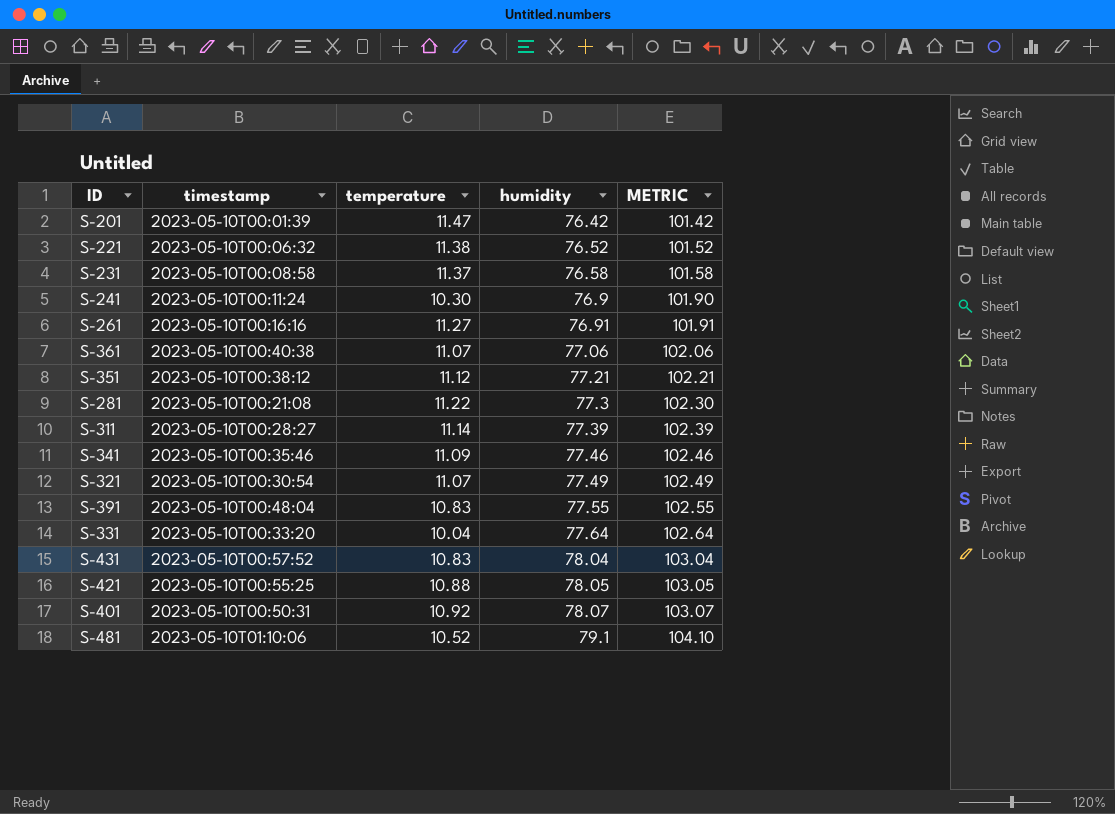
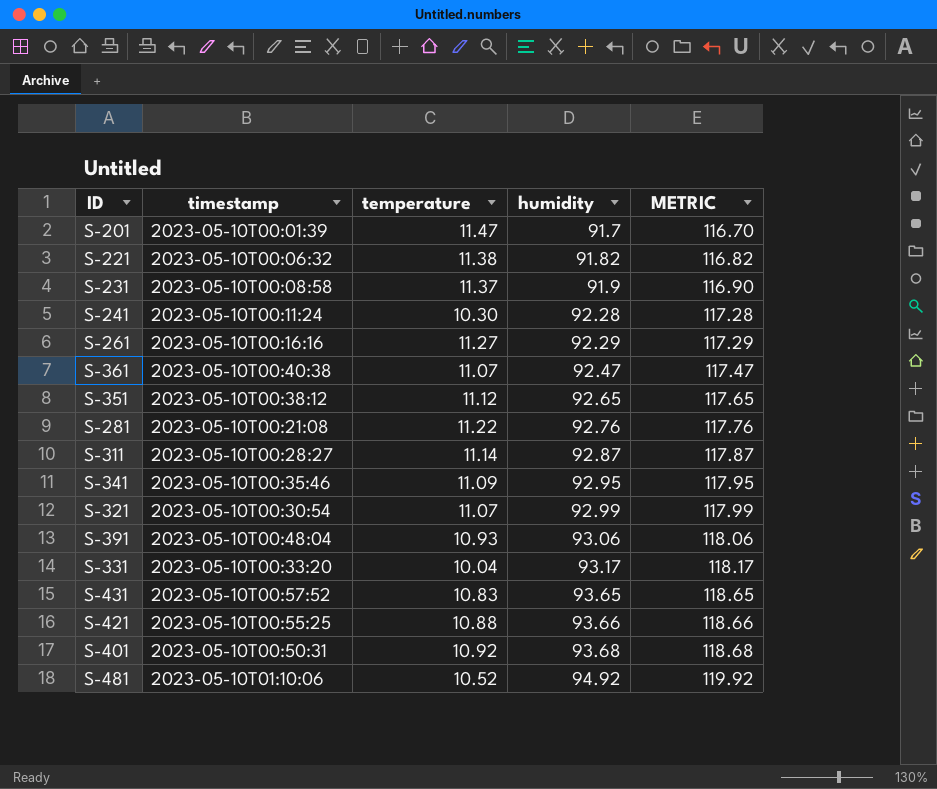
S-201 | humidity: 76.42 -> 91.7
S-201 | METRIC: 101.42 -> 116.70
S-221 | humidity: 76.52 -> 91.82
S-221 | METRIC: 101.52 -> 116.82
S-231 | humidity: 76.58 -> 91.9
S-231 | METRIC: 101.58 -> 116.90
S-241 | humidity: 76.9 -> 92.28
S-241 | METRIC: 101.90 -> 117.28
S-261 | humidity: 76.91 -> 92.29
S-261 | METRIC: 101.91 -> 117.29
S-361 | humidity: 77.06 -> 92.47
S-361 | METRIC: 102.06 -> 117.47
S-351 | humidity: 77.21 -> 92.65
S-351 | METRIC: 102.21 -> 117.65
S-281 | humidity: 77.3 -> 92.76
S-281 | METRIC: 102.30 -> 117.76
S-311 | humidity: 77.39 -> 92.87
S-311 | METRIC: 102.39 -> 117.87
S-341 | humidity: 77.46 -> 92.95
S-341 | METRIC: 102.46 -> 117.95
S-321 | humidity: 77.49 -> 92.99
S-321 | METRIC: 102.49 -> 117.99
S-391 | temperature: 10.83 -> 10.93
S-391 | humidity: 77.55 -> 93.06
S-391 | METRIC: 102.55 -> 118.06
S-331 | humidity: 77.64 -> 93.17
S-331 | METRIC: 102.64 -> 118.17
S-431 | humidity: 78.04 -> 93.65
S-431 | METRIC: 103.04 -> 118.65
S-421 | humidity: 78.05 -> 93.66
S-421 | METRIC: 103.05 -> 118.66
S-401 | humidity: 78.07 -> 93.68
S-401 | METRIC: 103.07 -> 118.68
S-481 | humidity: 79.1 -> 94.92
S-481 | METRIC: 104.10 -> 119.92

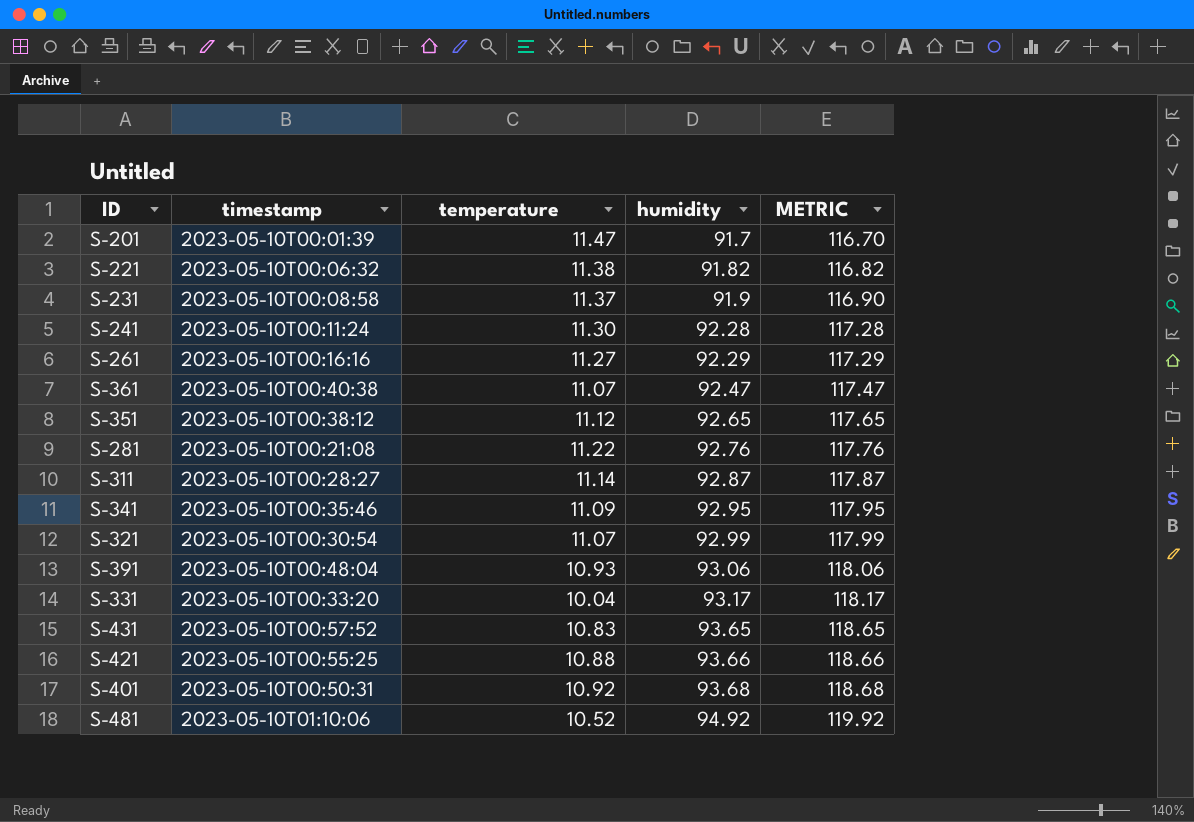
S-241 | temperature: 10.30 -> 11.30

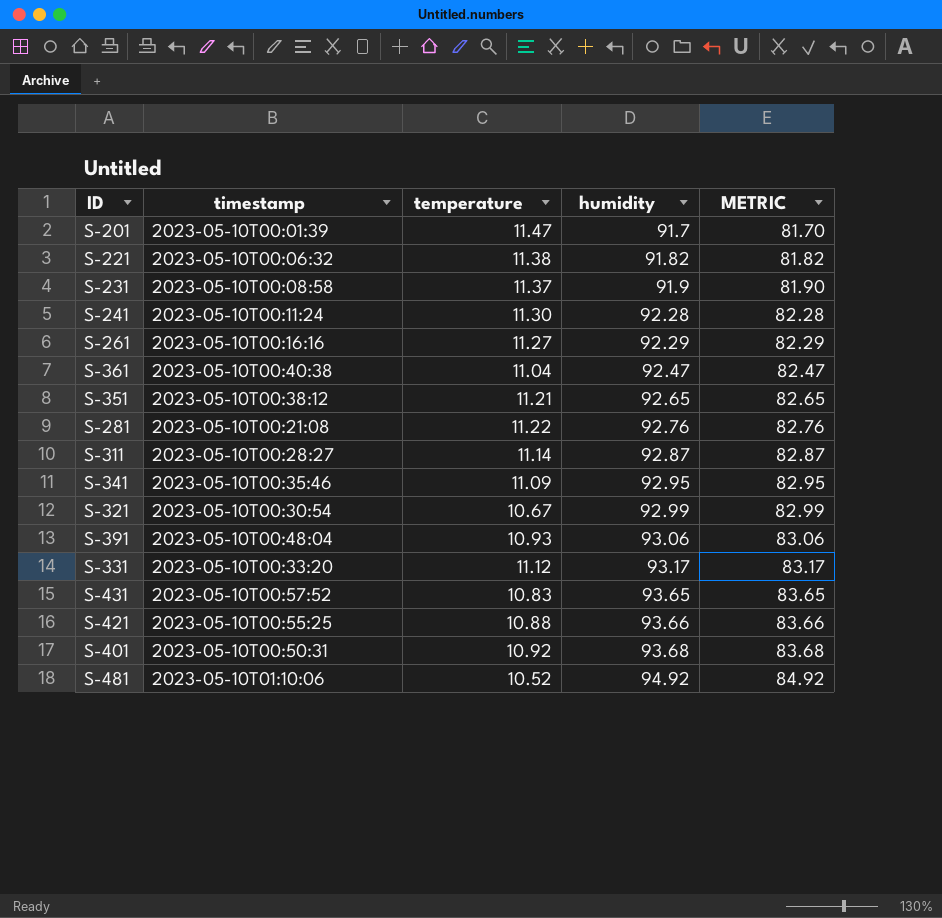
column METRIC | formula: [humidity] + 25 -> [humidity] - 10
S-361 | temperature: 11.07 -> 11.04
S-351 | temperature: 11.12 -> 11.21
S-321 | temperature: 11.07 -> 10.67
S-331 | temperature: 10.04 -> 11.12

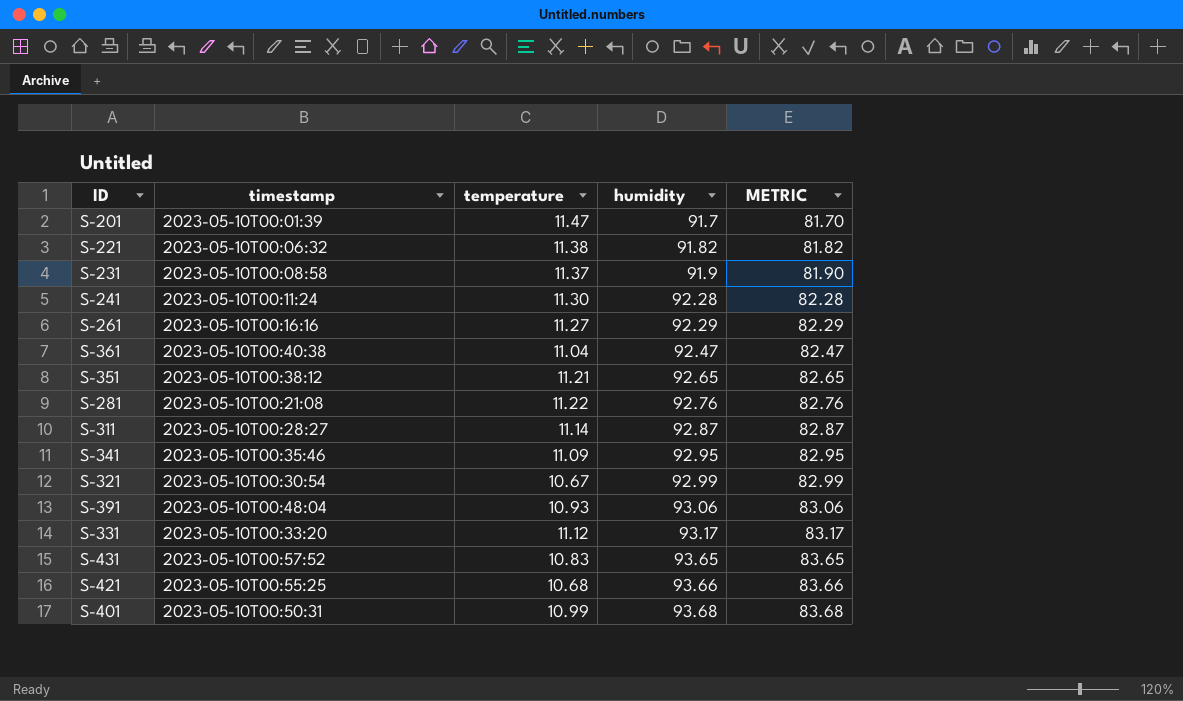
row S-481: 2023-05-10T01:10:06 | 10.52 | 94.92 | 84.92 -> none
S-421 | temperature: 10.88 -> 10.68
S-401 | temperature: 10.92 -> 10.99

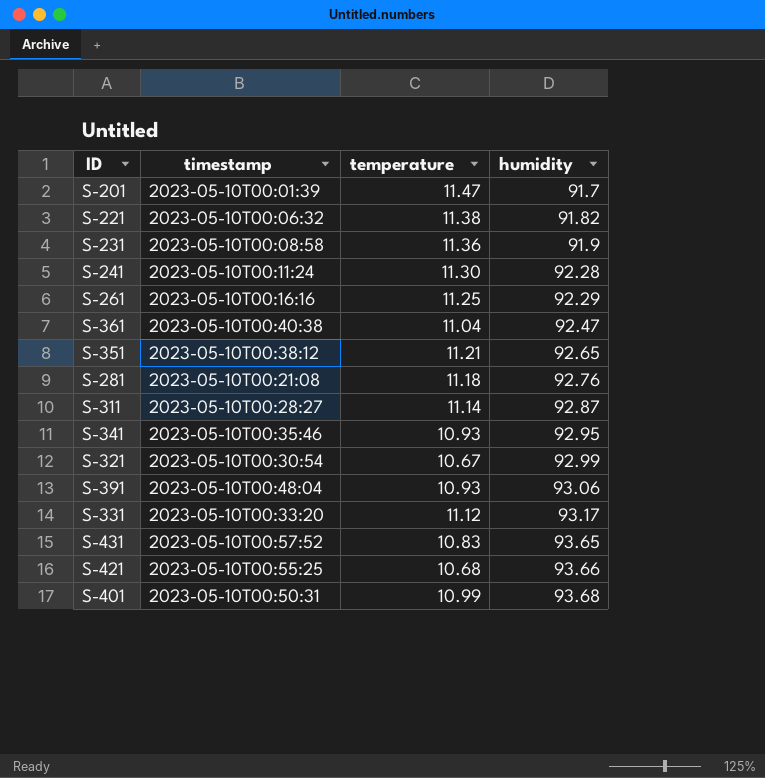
column METRIC | formula: [humidity] - 10 -> none
S-231 | temperature: 11.37 -> 11.36
S-261 | temperature: 11.27 -> 11.25
S-281 | temperature: 11.22 -> 11.18
S-341 | temperature: 11.09 -> 10.93

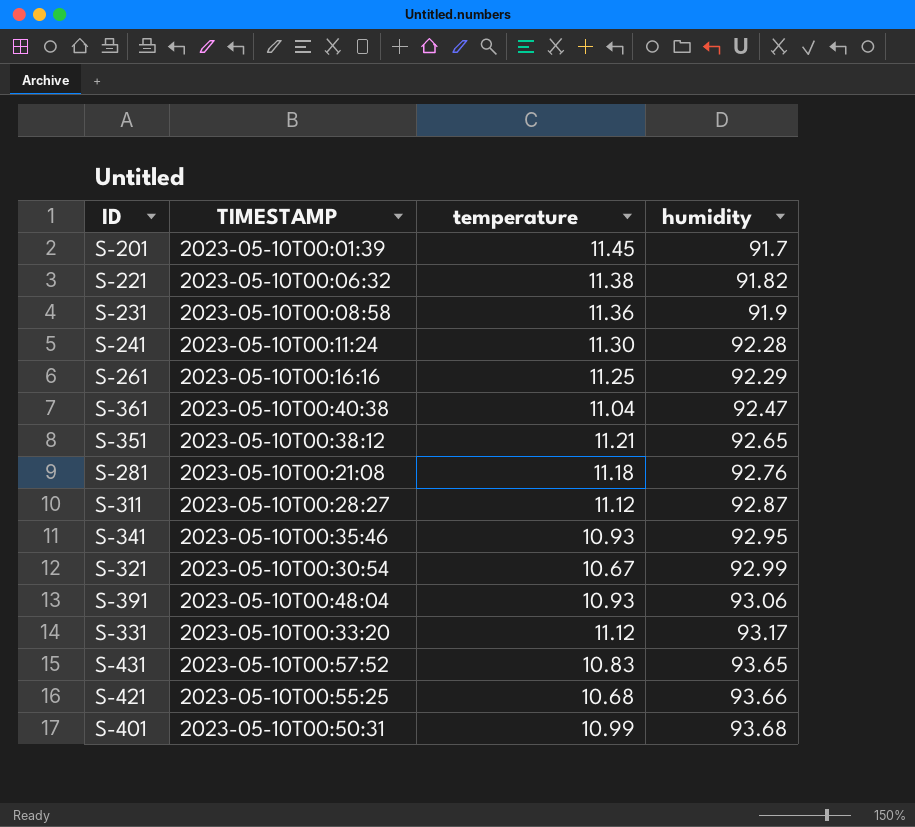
column name: timestamp -> TIMESTAMP
S-201 | temperature: 11.47 -> 11.45
S-311 | temperature: 11.14 -> 11.12

